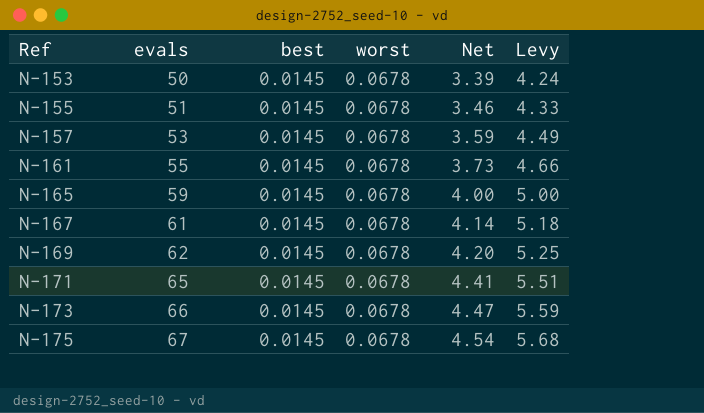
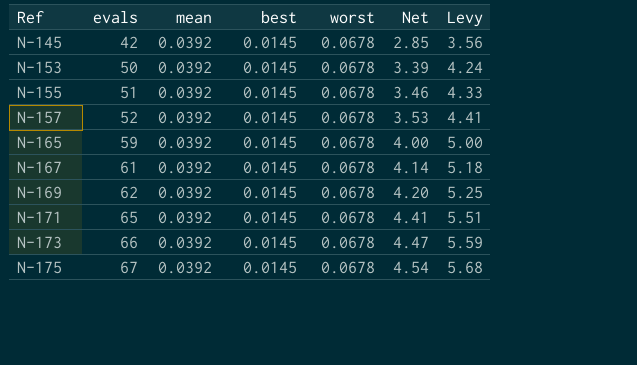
column mean | position: none -> 3
row N-161: 55 | 0.0145 | 0.0678 | 3.73 | 4.66 -> none
row N-145: none -> 42 | 0.0392 | 0.0145 | 0.0678 | 2.85 | 3.56
N-157 | evals: 53 -> 52
N-157 | Net: 3.59 -> 3.53
N-157 | Levy: 4.49 -> 4.41

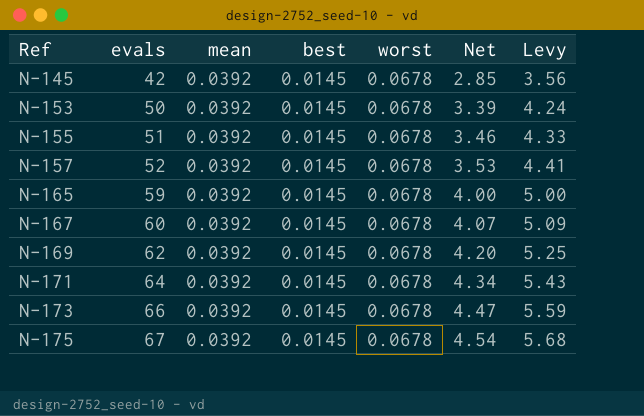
N-167 | evals: 61 -> 60
N-167 | Net: 4.14 -> 4.07
N-167 | Levy: 5.18 -> 5.09
N-171 | evals: 65 -> 64
N-171 | Net: 4.41 -> 4.34
N-171 | Levy: 5.51 -> 5.43

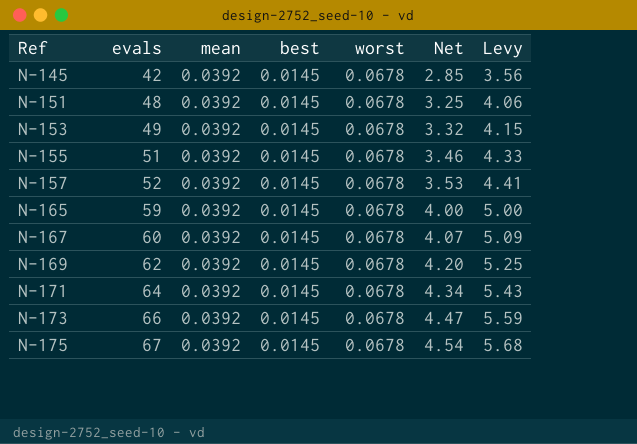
row N-151: none -> 48 | 0.0392 | 0.0145 | 0.0678 | 3.25 | 4.06
N-153 | evals: 50 -> 49
N-153 | Net: 3.39 -> 3.32
N-153 | Levy: 4.24 -> 4.15

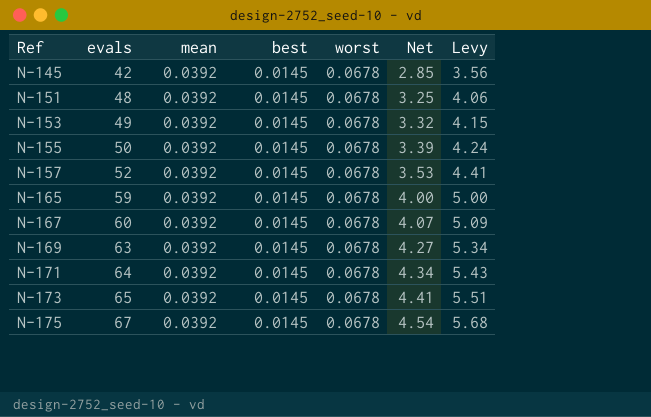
N-155 | evals: 51 -> 50
N-155 | Net: 3.46 -> 3.39
N-155 | Levy: 4.33 -> 4.24
N-169 | evals: 62 -> 63
N-169 | Net: 4.20 -> 4.27
N-169 | Levy: 5.25 -> 5.34
N-173 | evals: 66 -> 65
N-173 | Net: 4.47 -> 4.41
N-173 | Levy: 5.59 -> 5.51

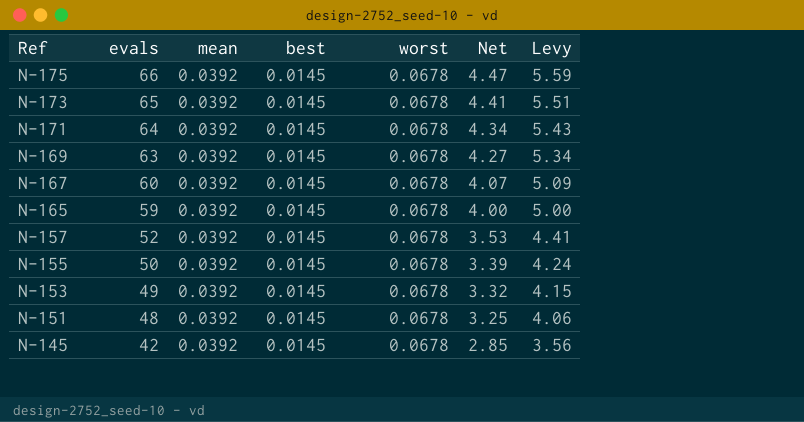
row order: Ref ascending -> Ref descending
N-175 | evals: 67 -> 66
N-175 | Net: 4.54 -> 4.47
N-175 | Levy: 5.68 -> 5.59

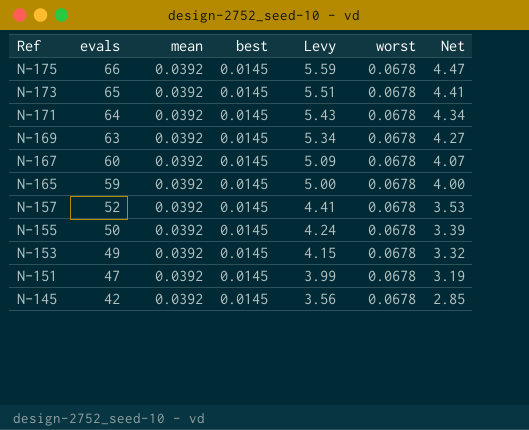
column Levy | position: 7 -> 5
N-151 | evals: 48 -> 47
N-151 | Levy: 4.06 -> 3.99
N-151 | Net: 3.25 -> 3.19

